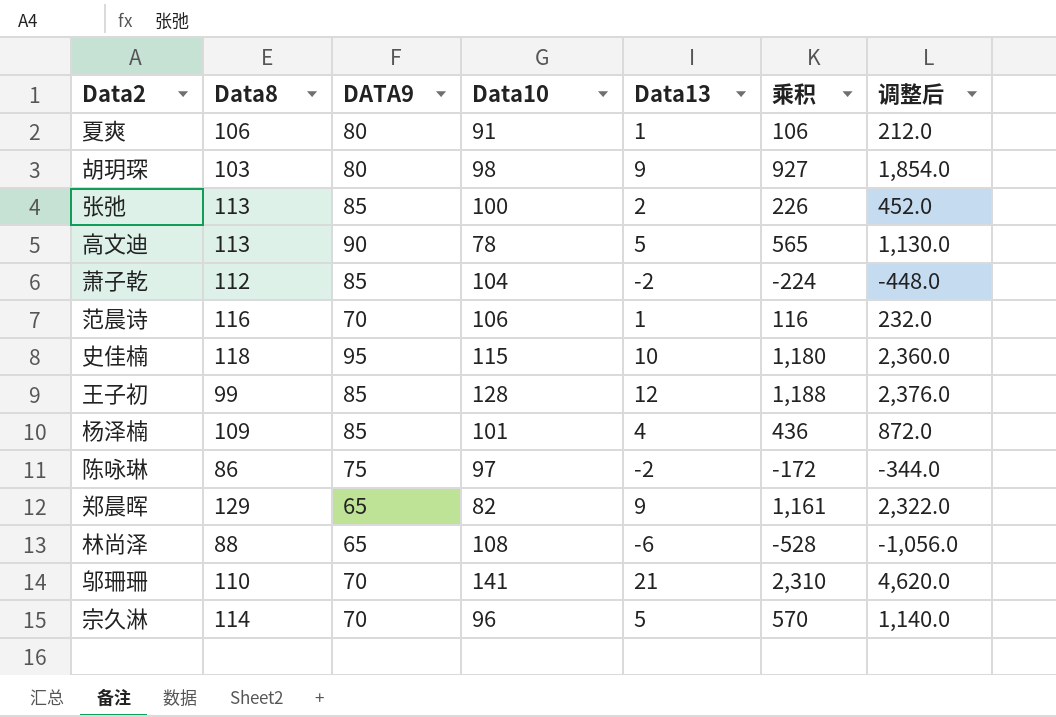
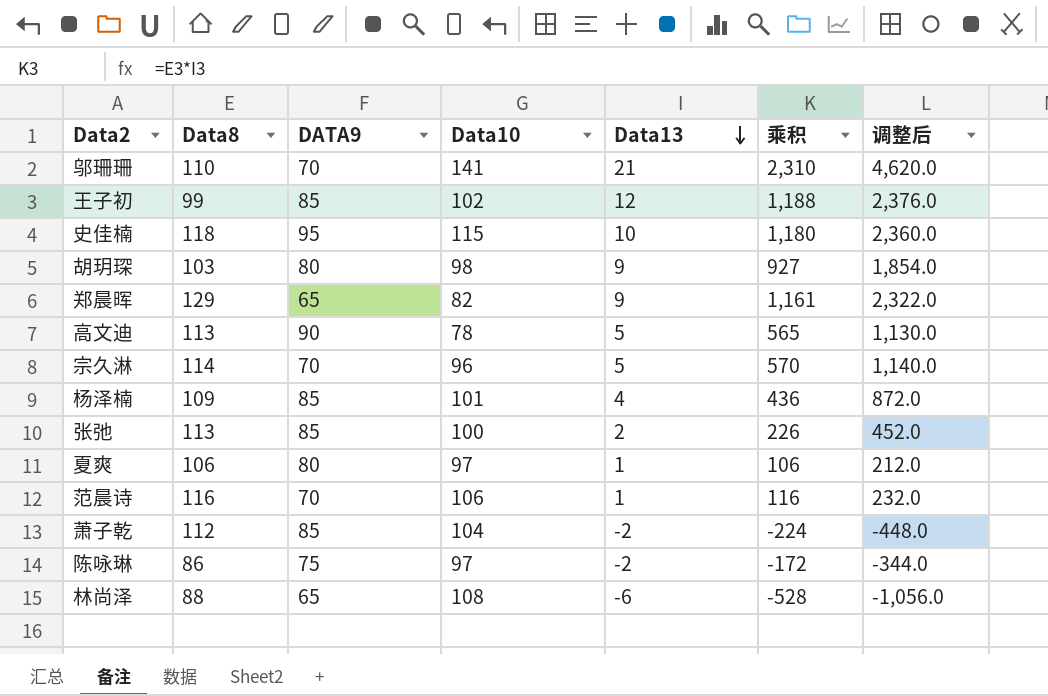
row order: none -> Data13 descending
王子初 | Data10: 128 -> 102
夏爽 | Data10: 91 -> 97

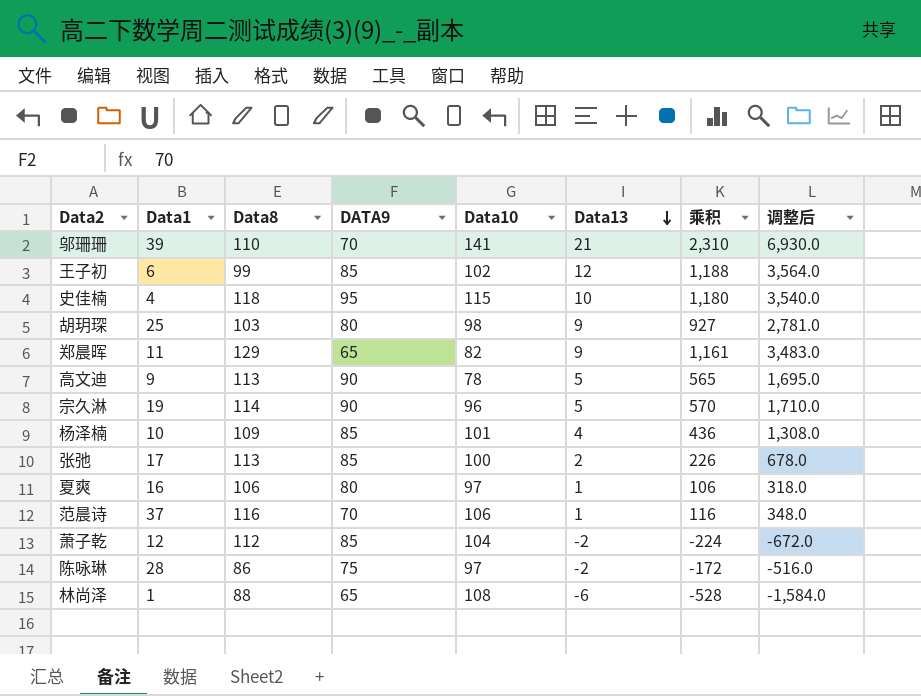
column Data1 | position: none -> 2
column 调整后 | formula: [乘积] * 2 -> [乘积] * 3
宗久淋 | DATA9: 70 -> 90

